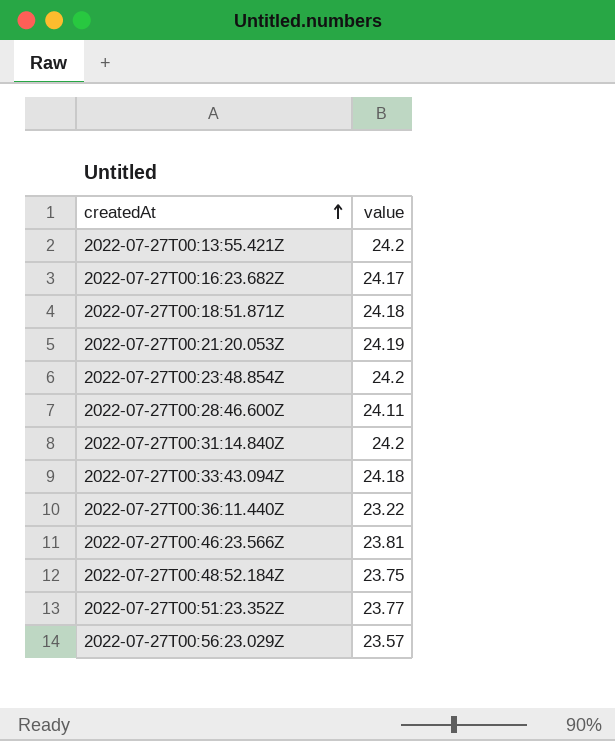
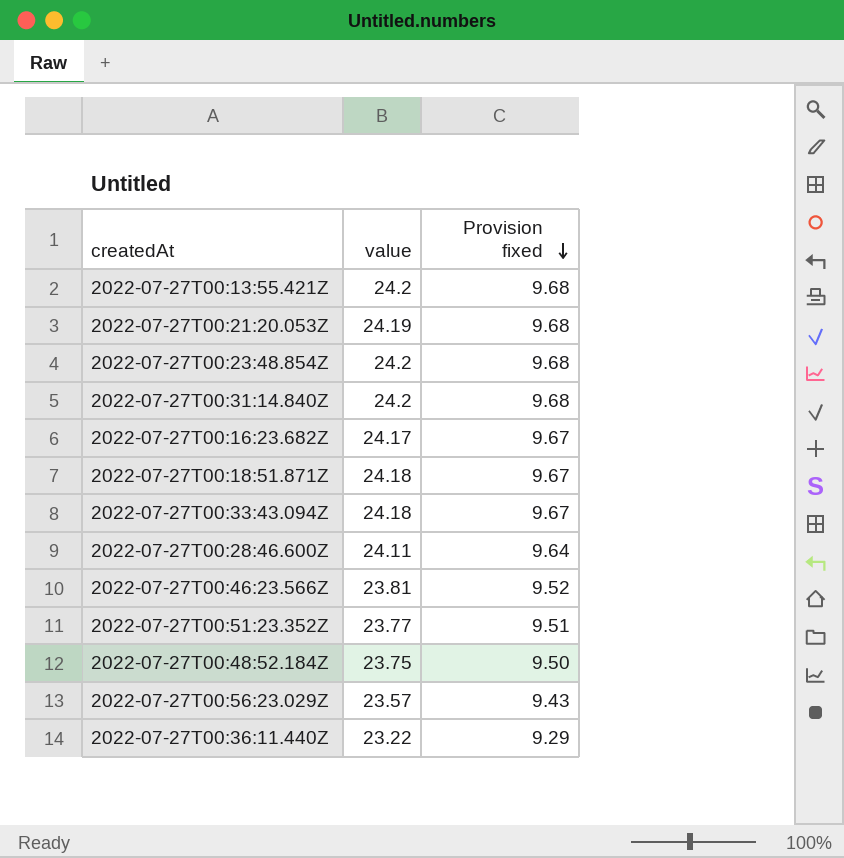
row order: createdAt ascending -> Provision fixed descending
column Provision fixed | formula: none -> [value] * 0.4

